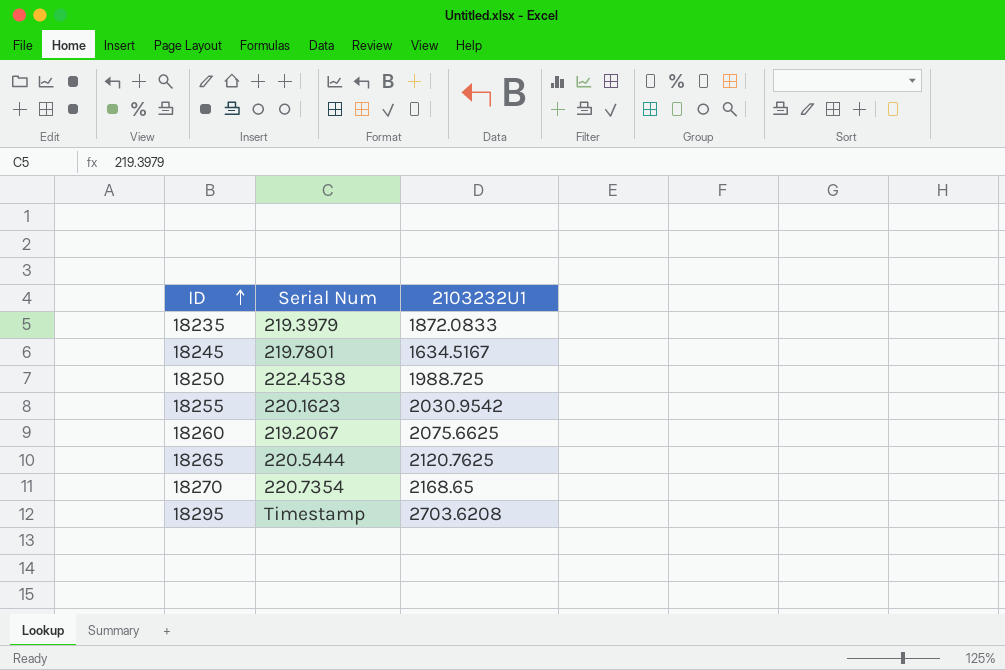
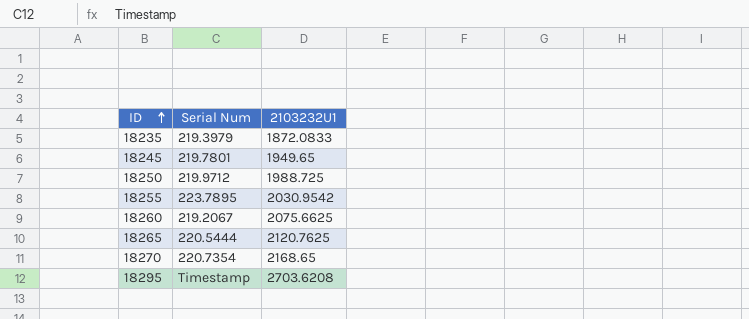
18245 | 2103232U1: 1634.5167 -> 1949.65
18250 | Serial Num: 222.4538 -> 219.9712
18255 | Serial Num: 220.1623 -> 223.7895

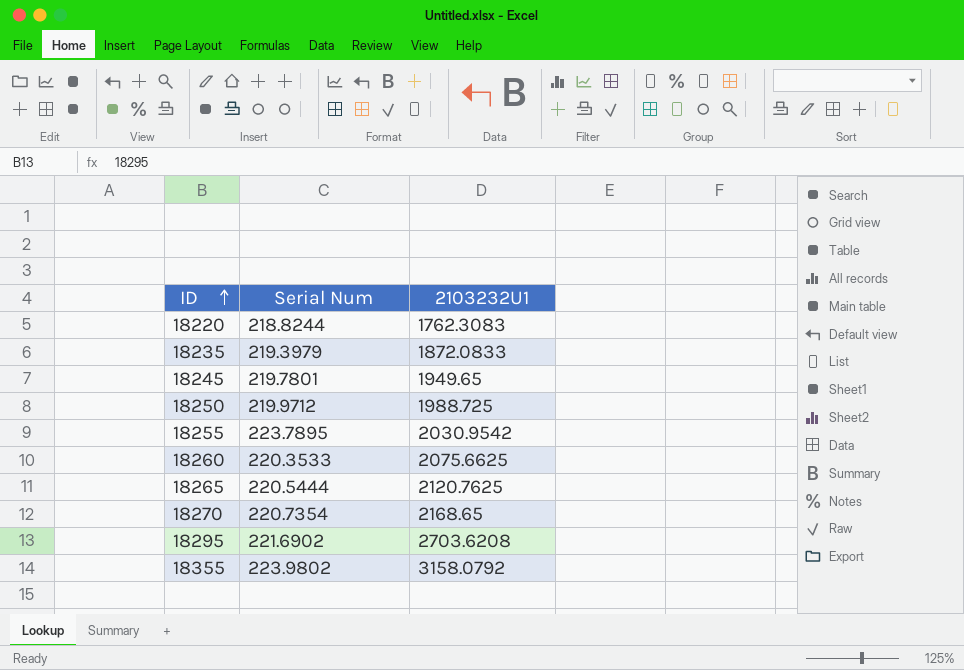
row 18220: none -> 218.8244 | 1762.3083
18260 | Serial Num: 219.2067 -> 220.3533
18295 | Serial Num: Timestamp -> 221.6902
row 18355: none -> 223.9802 | 3158.0792

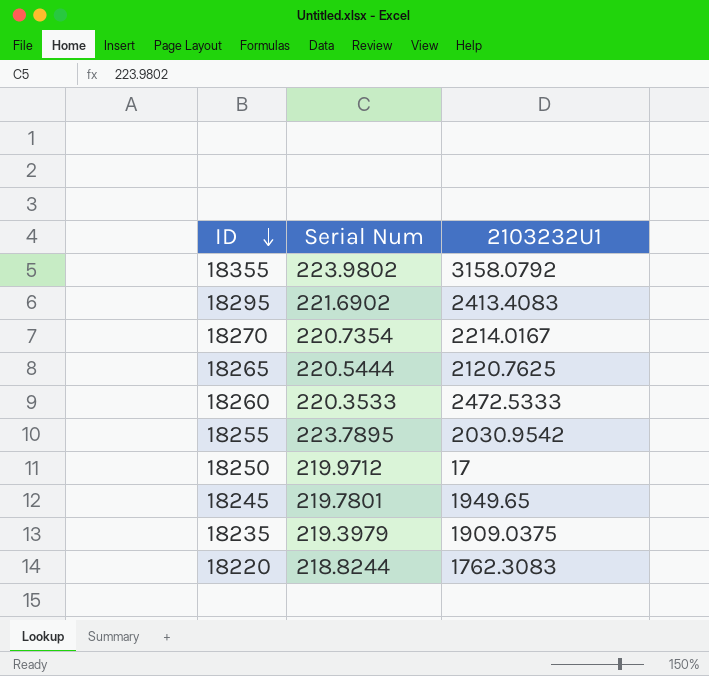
row order: ID ascending -> ID descending
18295 | 2103232U1: 2703.6208 -> 2413.4083
18270 | 2103232U1: 2168.65 -> 2214.0167
18260 | 2103232U1: 2075.6625 -> 2472.5333
18250 | 2103232U1: 1988.725 -> 17
18235 | 2103232U1: 1872.0833 -> 1909.0375

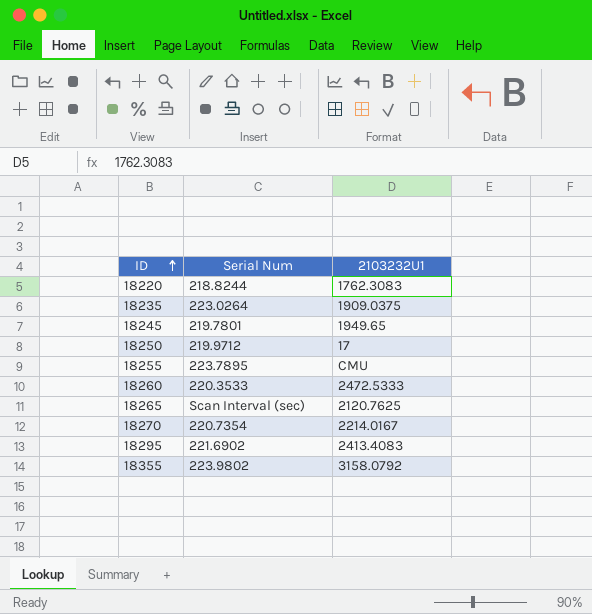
row order: ID descending -> ID ascending
18235 | Serial Num: 219.3979 -> 223.0264
18255 | 2103232U1: 2030.9542 -> CMU
18265 | Serial Num: 220.5444 -> Scan Interval (sec)

